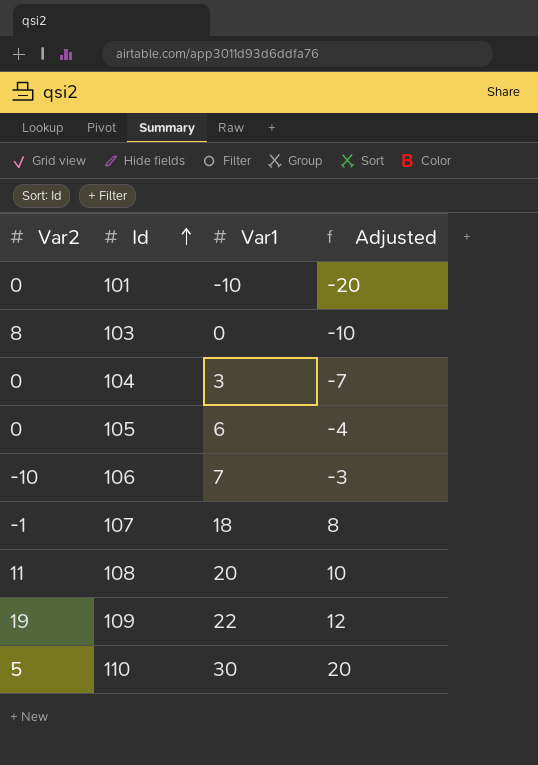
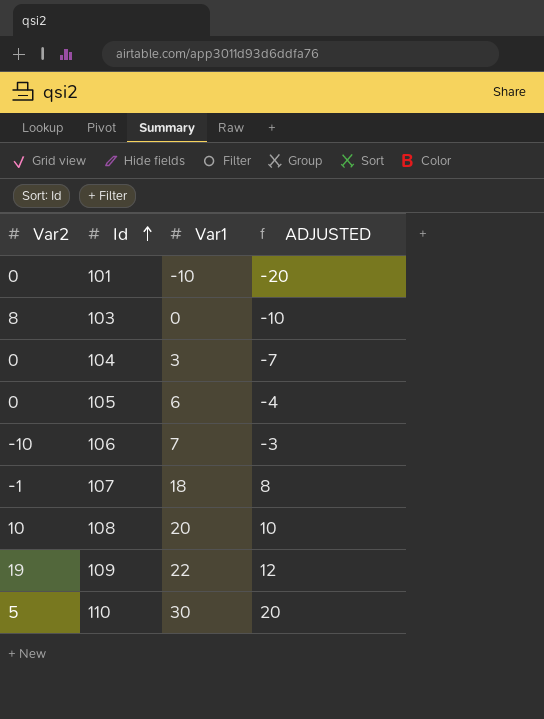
column name: Adjusted -> ADJUSTED
108 | Var2: 11 -> 10

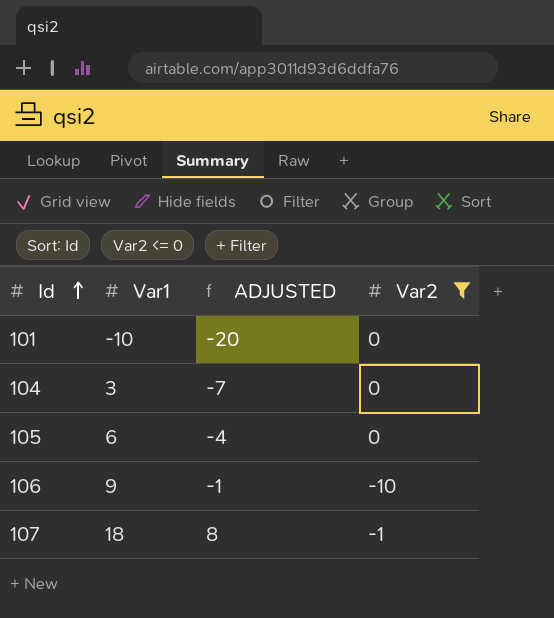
filter: none -> Var2 <= 0
column Var2 | position: 1 -> 4
106 | Var1: 7 -> 9
106 | ADJUSTED: -3 -> -1

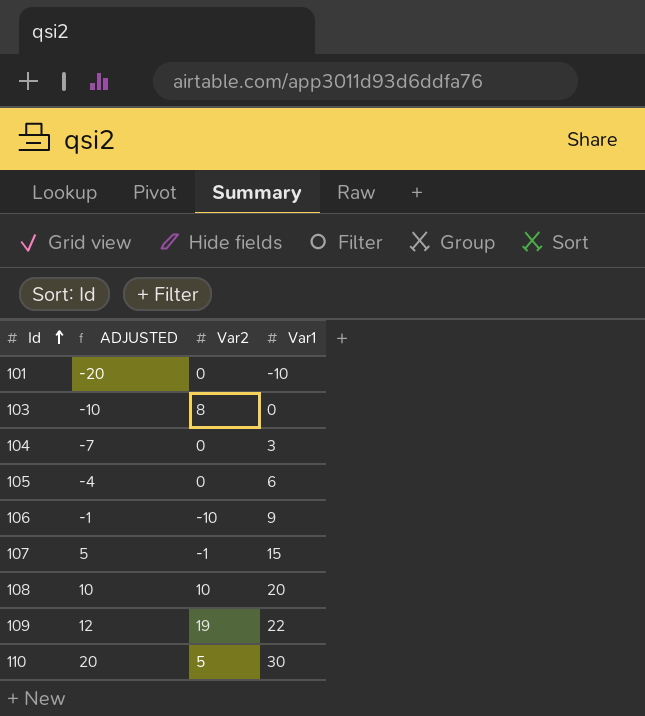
filter: Var2 <= 0 -> none
column Var1 | position: 2 -> 4
107 | ADJUSTED: 8 -> 5
107 | Var1: 18 -> 15

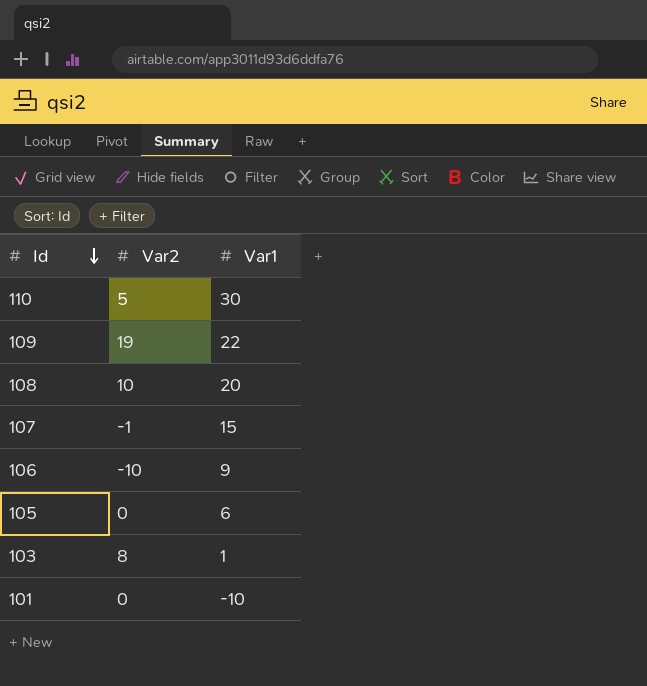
row order: Id ascending -> Id descending
column ADJUSTED | formula: [Var1] - 10 -> none
row 104: -7 | 0 | 3 -> none
103 | Var1: 0 -> 1

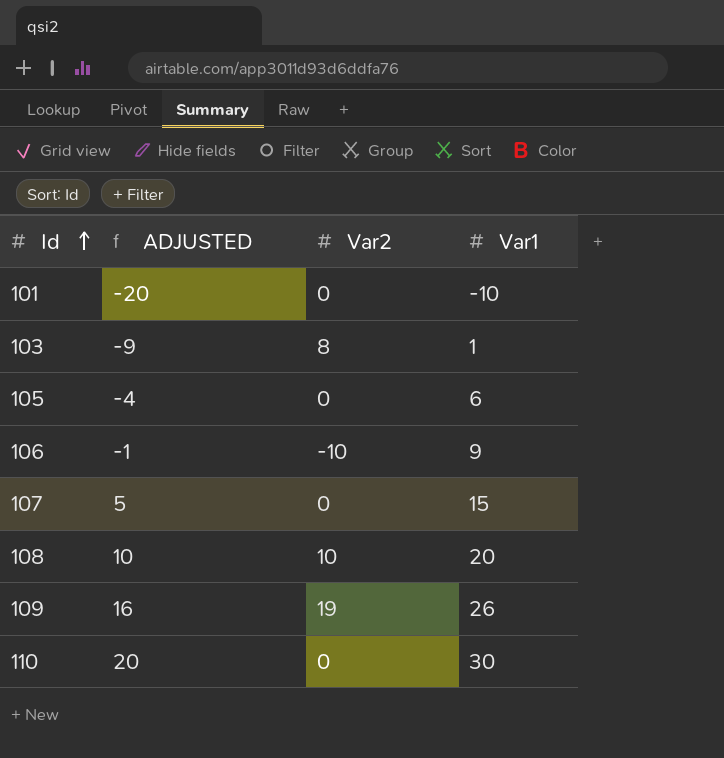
row order: Id descending -> Id ascending
column ADJUSTED | formula: none -> [Var1] - 10
107 | Var2: -1 -> 0
109 | Var1: 22 -> 26
110 | Var2: 5 -> 0

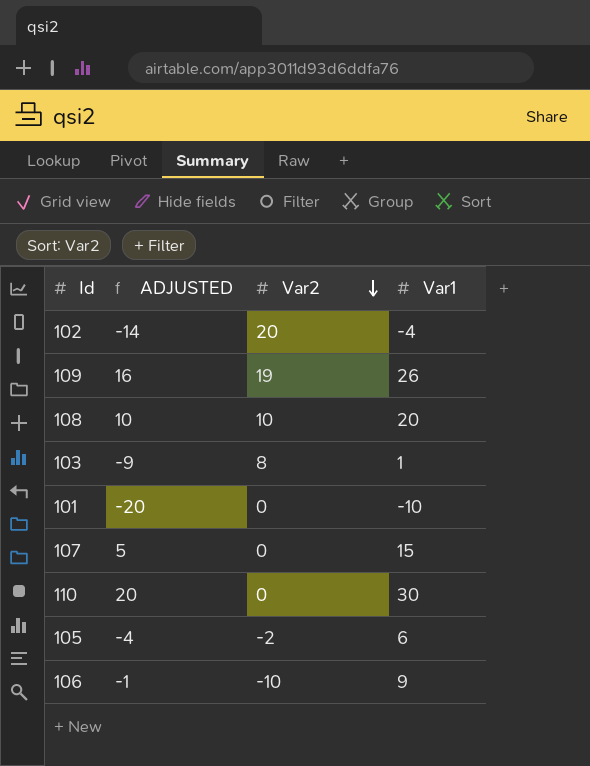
row order: Id ascending -> Var2 descending
row 102: none -> -14 | 20 | -4
105 | Var2: 0 -> -2

